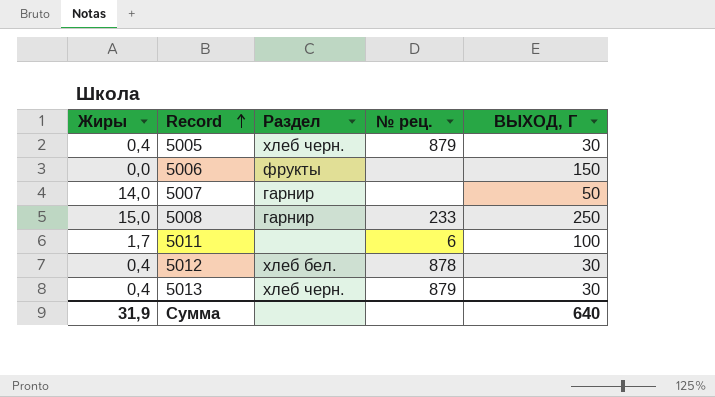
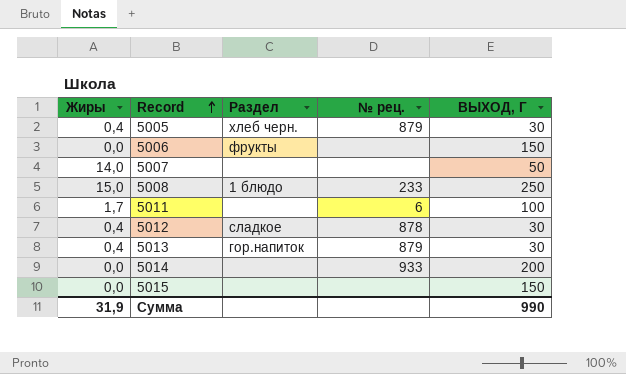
5007 | Раздел: гарнир -> none
5008 | Раздел: гарнир -> 1 блюдо
5012 | Раздел: хлеб бел. -> сладкое
5013 | Раздел: хлеб черн. -> гор.напиток
row 5014: none -> 0,0 | none | 933 | 200
row 5015: none -> 0,0 | none | none | 150
Сумма | ВЫХОД, Г: 640 -> 990

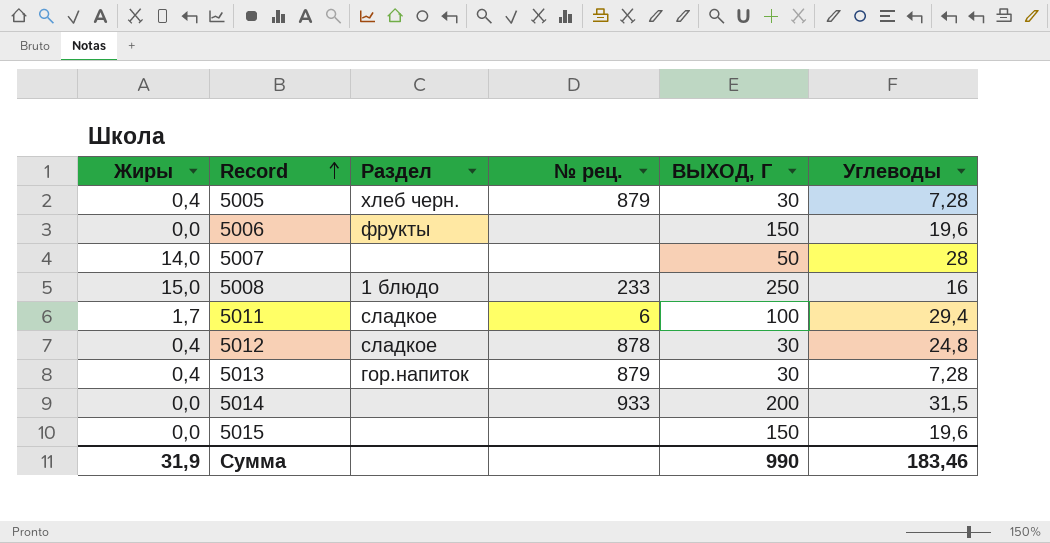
column Углеводы | position: none -> 6
5011 | Раздел: none -> сладкое

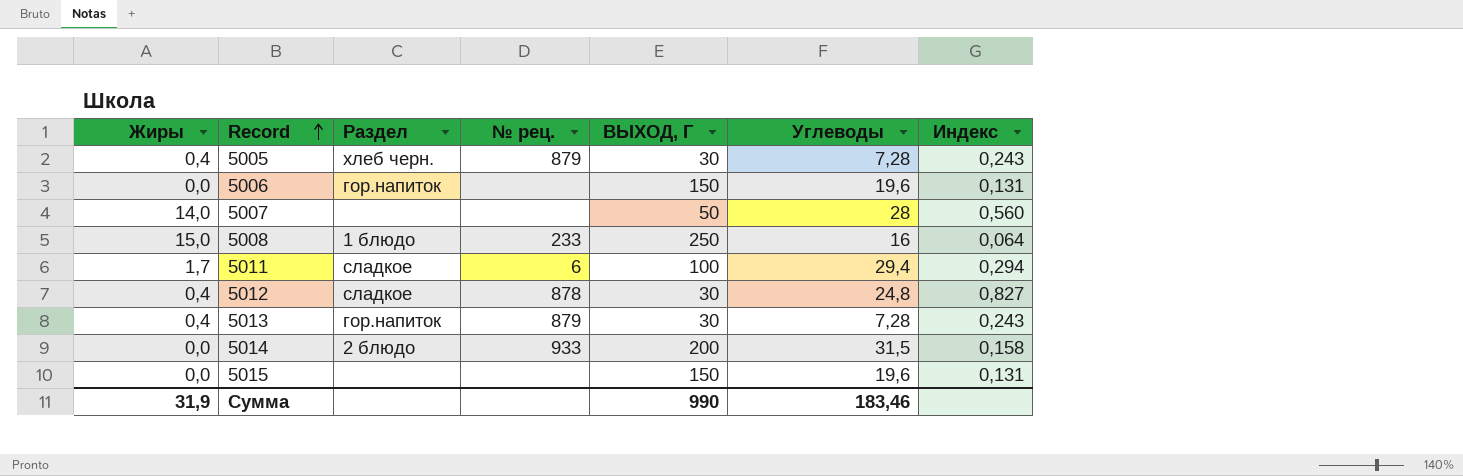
column Индекс | formula: none -> [Углеводы] / [ВЫХОД, Г]
5006 | Раздел: фрукты -> гор.напиток
5014 | Раздел: none -> 2 блюдо

